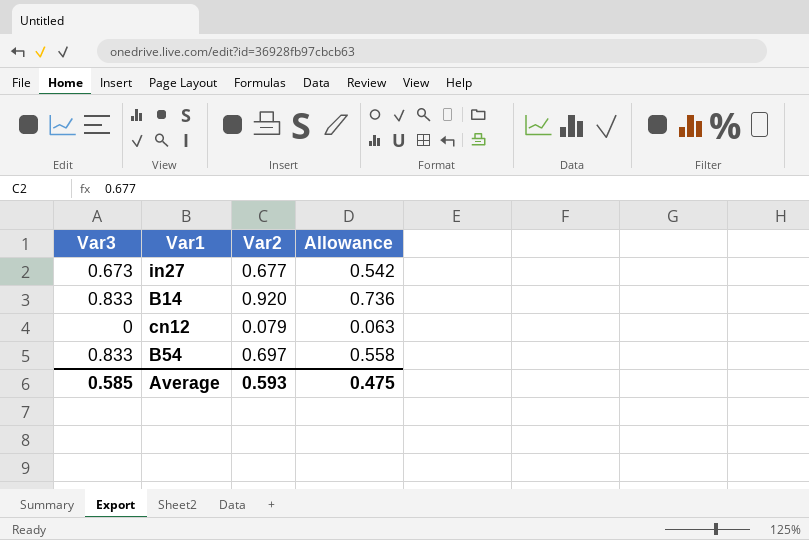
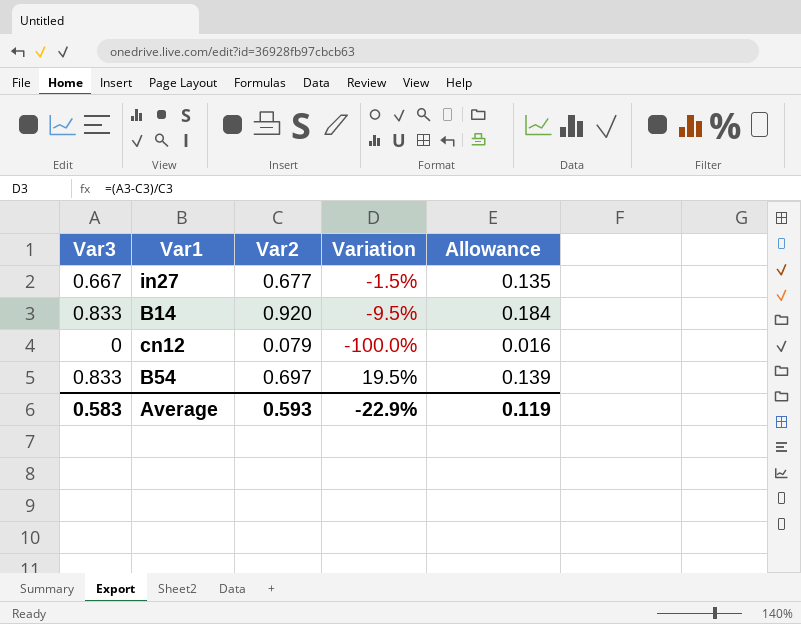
column Variation | formula: none -> ([Var3] - [Var2]) / [Var2]
column Allowance | formula: [Var2] * 0.8 -> [Var2] * 0.2
in27 | Var3: 0.673 -> 0.667
Average | Var3: 0.585 -> 0.583
Average | Allowance: 0.475 -> 0.119

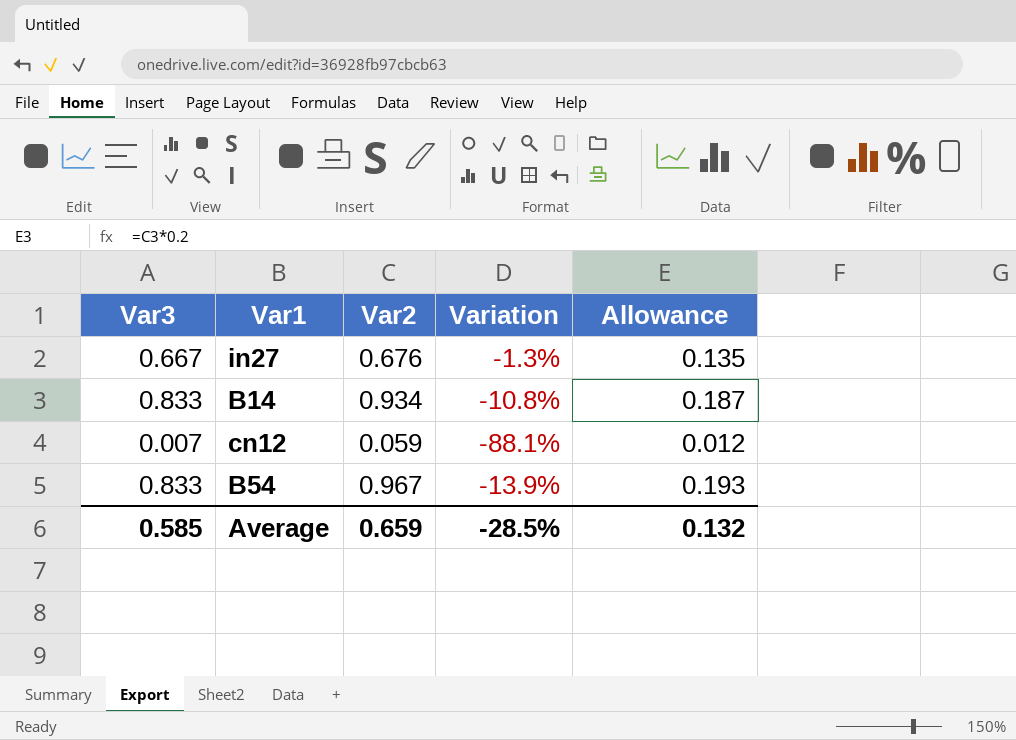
in27 | Var2: 0.677 -> 0.676
in27 | Variation: -1.5% -> -1.3%
B14 | Var2: 0.920 -> 0.934
B14 | Variation: -9.5% -> -10.8%
B14 | Allowance: 0.184 -> 0.187
cn12 | Var3: 0 -> 0.007
cn12 | Var2: 0.079 -> 0.059
cn12 | Variation: -100.0% -> -88.1%
cn12 | Allowance: 0.016 -> 0.012
B54 | Var2: 0.697 -> 0.967
B54 | Variation: 19.5% -> -13.9%
B54 | Allowance: 0.139 -> 0.193
Average | Var3: 0.583 -> 0.585
Average | Var2: 0.593 -> 0.659
Average | Variation: -22.9% -> -28.5%
Average | Allowance: 0.119 -> 0.132

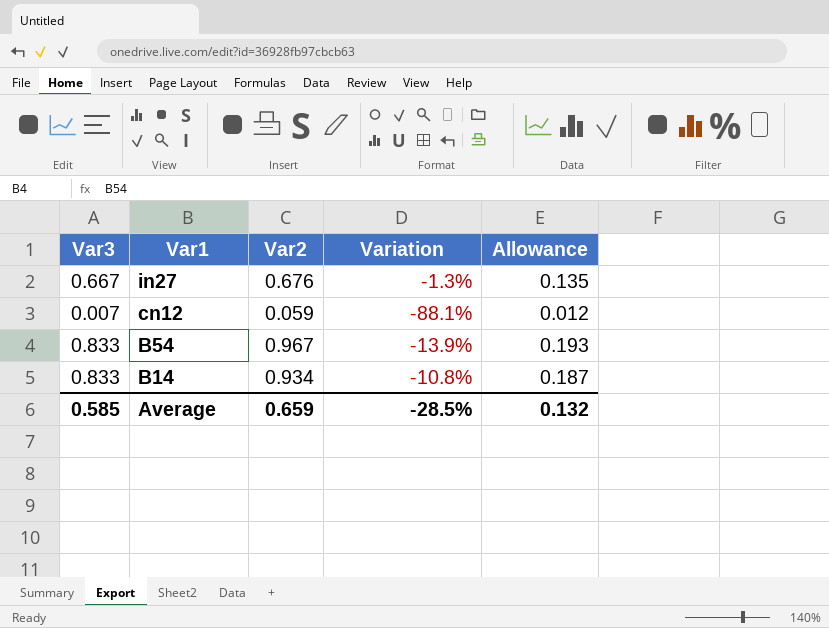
row order: none -> Var1 descending

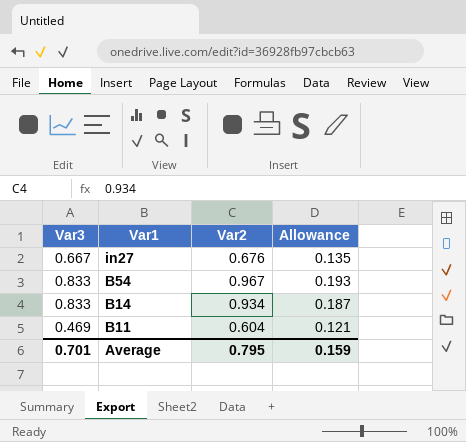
column Variation | formula: ([Var3] - [Var2]) / [Var2] -> none
row cn12: 0.007 | 0.059 | -88.1% | 0.012 -> none
row B11: none -> 0.469 | 0.604 | 0.121
Average | Var3: 0.585 -> 0.701
Average | Var2: 0.659 -> 0.795
Average | Allowance: 0.132 -> 0.159

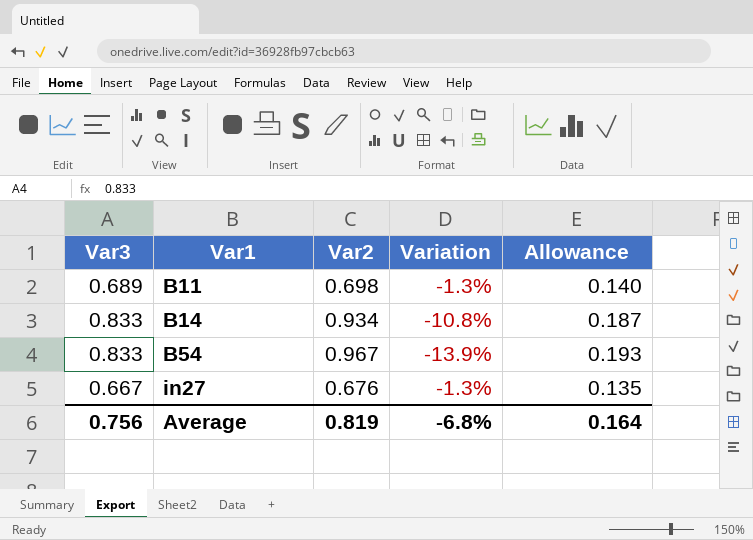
row order: Var1 descending -> Var1 ascending
column Variation | formula: none -> ([Var3] - [Var2]) / [Var2]
B11 | Var3: 0.469 -> 0.689
B11 | Var2: 0.604 -> 0.698
B11 | Allowance: 0.121 -> 0.140
Average | Var3: 0.701 -> 0.756
Average | Var2: 0.795 -> 0.819
Average | Allowance: 0.159 -> 0.164

